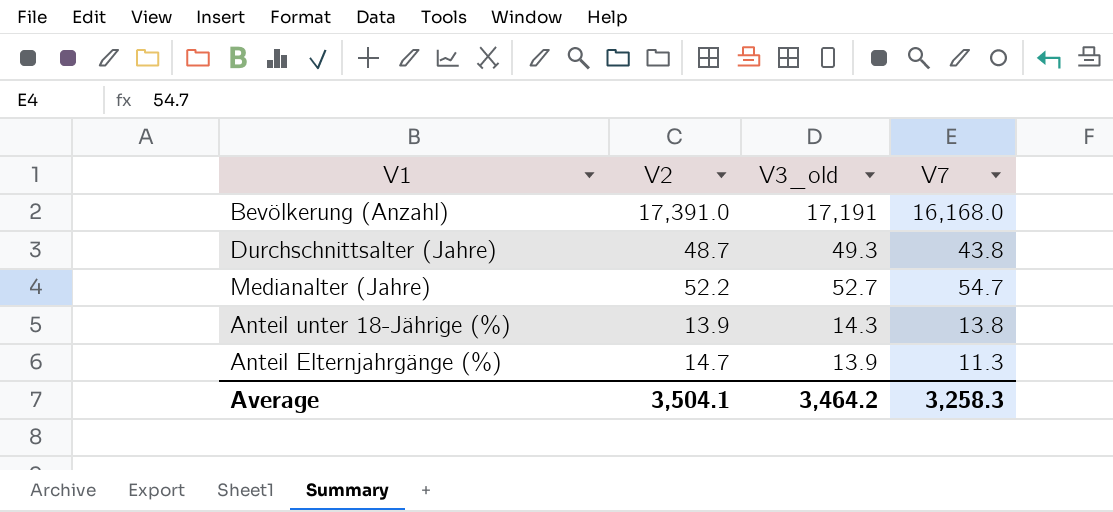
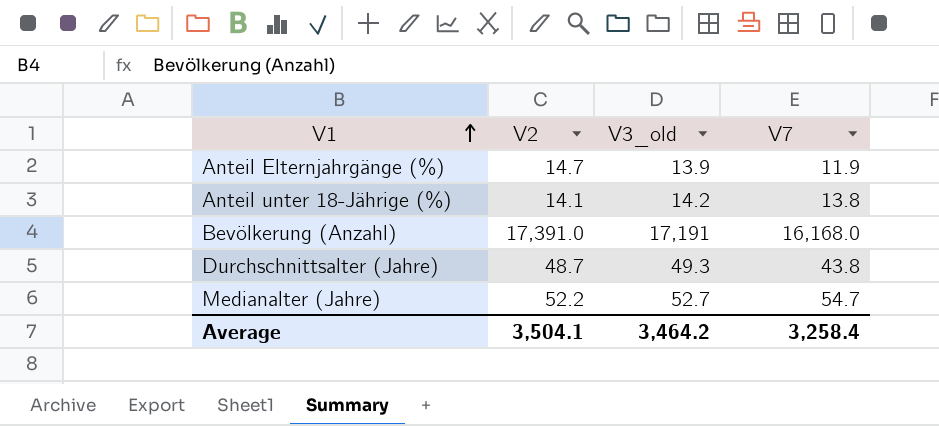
row order: none -> V1 ascending
Anteil Elternjahrgänge (%) | V7: 11.3 -> 11.9
Anteil unter 18-Jährige (%) | V2: 13.9 -> 14.1
Anteil unter 18-Jährige (%) | V3_old: 14.3 -> 14.2
Average | V7: 3,258.3 -> 3,258.4

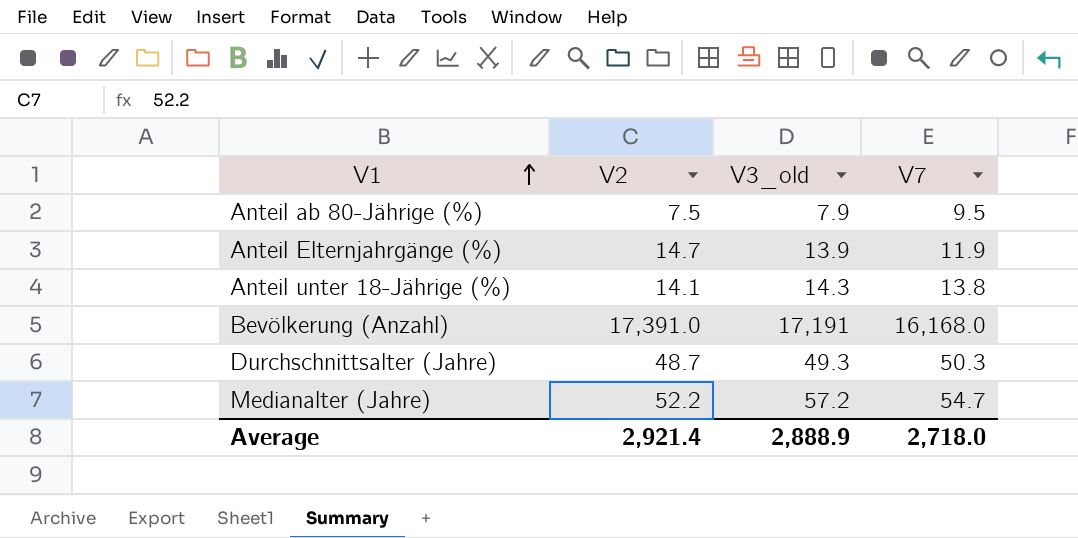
row Anteil ab 80-Jährige (%): none -> 7.5 | 7.9 | 9.5
Anteil unter 18-Jährige (%) | V3_old: 14.2 -> 14.3
Durchschnittsalter (Jahre) | V7: 43.8 -> 50.3
Medianalter (Jahre) | V3_old: 52.7 -> 57.2
Average | V2: 3,504.1 -> 2,921.4
Average | V3_old: 3,464.2 -> 2,888.9
Average | V7: 3,258.4 -> 2,718.0

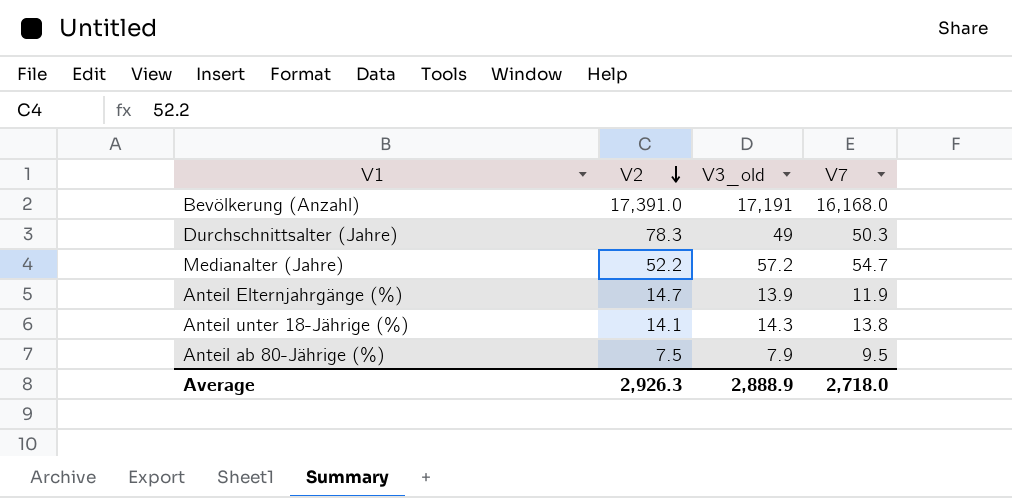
row order: V1 ascending -> V2 descending
Durchschnittsalter (Jahre) | V2: 48.7 -> 78.3
Durchschnittsalter (Jahre) | V3_old: 49.3 -> 49
Average | V2: 2,921.4 -> 2,926.3

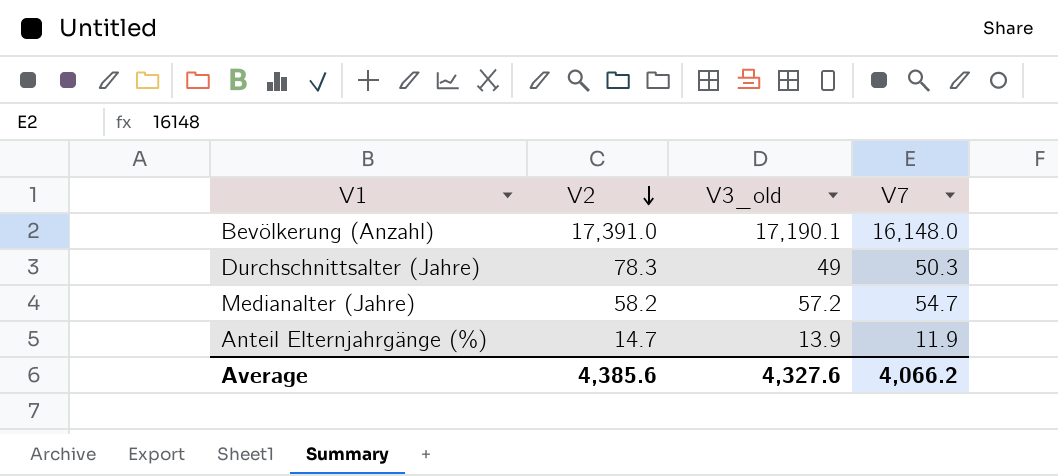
row Anteil unter 18-Jährige (%): 14.1 | 14.3 | 13.8 -> none
row Anteil ab 80-Jährige (%): 7.5 | 7.9 | 9.5 -> none
Bevölkerung (Anzahl) | V3_old: 17,191 -> 17,190.1
Bevölkerung (Anzahl) | V7: 16,168.0 -> 16,148.0
Medianalter (Jahre) | V2: 52.2 -> 58.2
Average | V2: 2,926.3 -> 4,385.6
Average | V3_old: 2,888.9 -> 4,327.6
Average | V7: 2,718.0 -> 4,066.2

